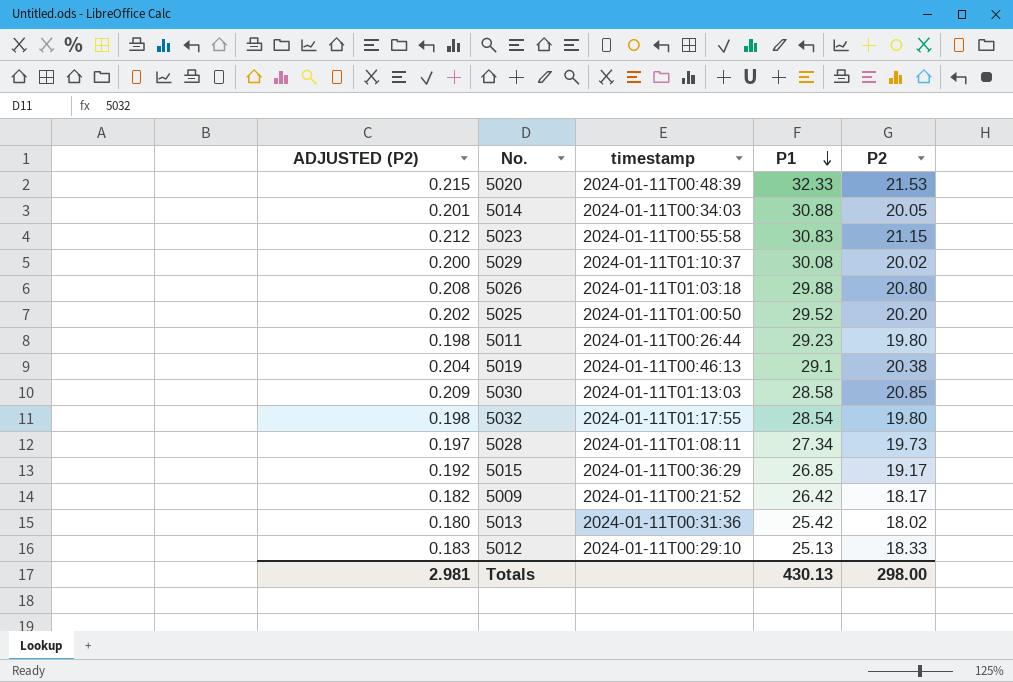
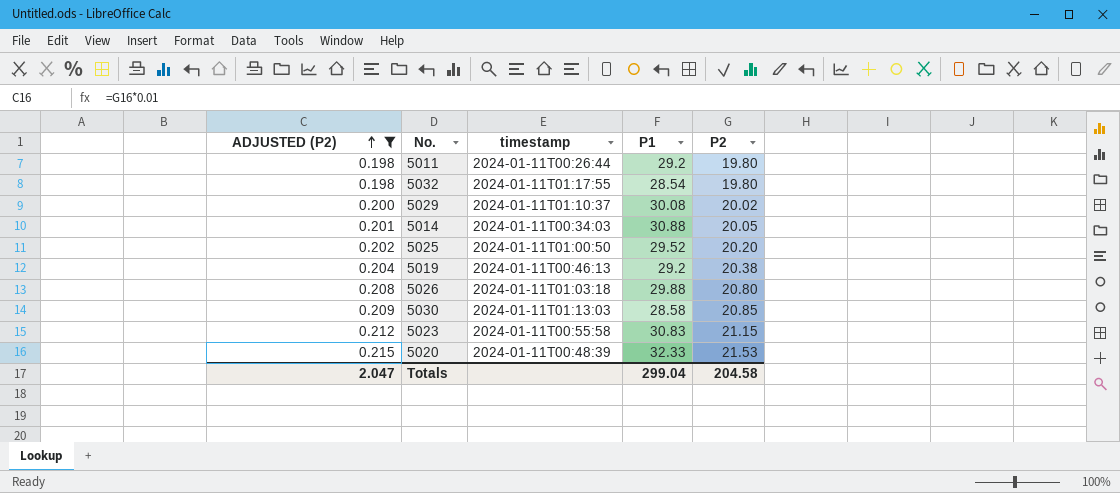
filter: none -> ADJUSTED (P2) >= 0.198
row order: P1 descending -> ADJUSTED (P2) ascending
5011 | P1: 29.23 -> 29.2
5019 | P1: 29.1 -> 29.2
Totals | ADJUSTED (P2): 2.981 -> 2.047
Totals | P1: 430.13 -> 299.04
Totals | P2: 298.00 -> 204.58

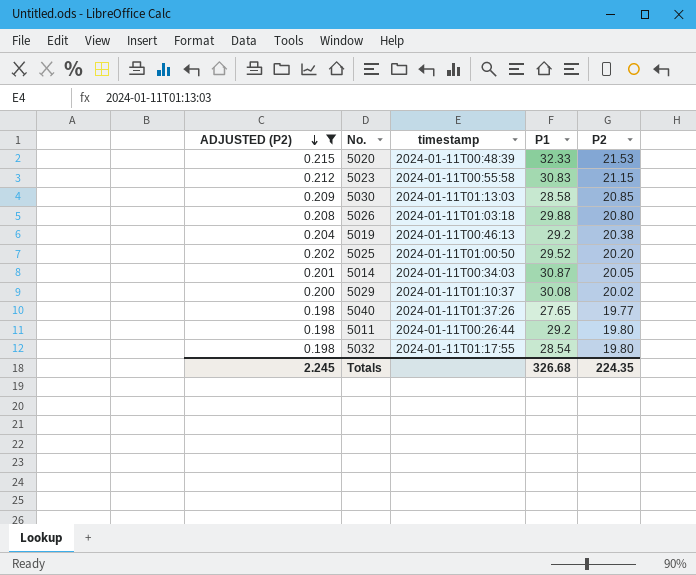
row order: ADJUSTED (P2) ascending -> ADJUSTED (P2) descending
5014 | P1: 30.88 -> 30.87
row 5040: none -> 0.198 | 2024-01-11T01:37:26 | 27.65 | 19.77
Totals | ADJUSTED (P2): 2.047 -> 2.245
Totals | P1: 299.04 -> 326.68
Totals | P2: 204.58 -> 224.35

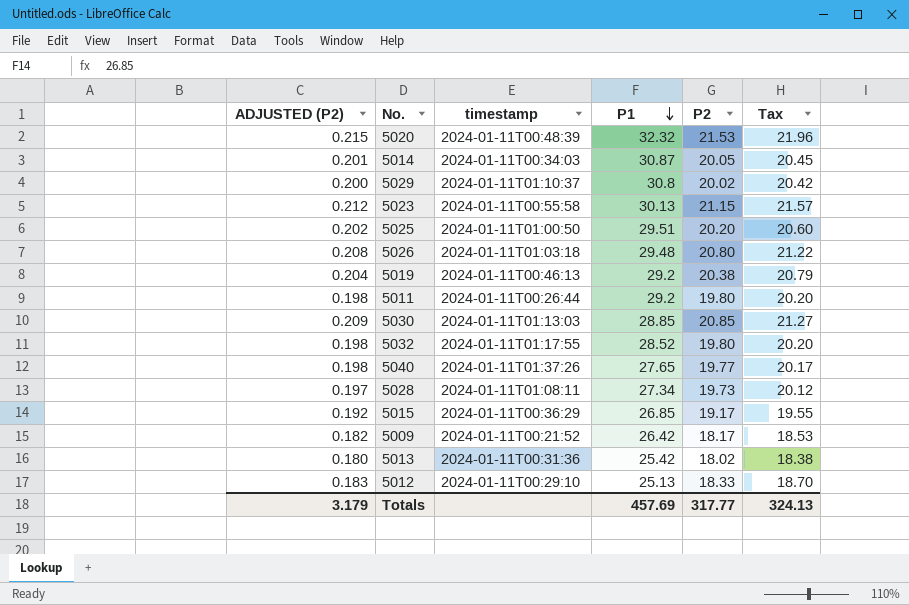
filter: ADJUSTED (P2) >= 0.198 -> none
row order: ADJUSTED (P2) descending -> P1 descending
column Tax | formula: none -> [P2] * 1.02
5020 | P1: 32.33 -> 32.32
5029 | P1: 30.08 -> 30.8
5023 | P1: 30.83 -> 30.13
5025 | P1: 29.52 -> 29.51
5026 | P1: 29.88 -> 29.48
5030 | P1: 28.58 -> 28.85
5032 | P1: 28.54 -> 28.52
Totals | ADJUSTED (P2): 2.245 -> 3.179
Totals | P1: 326.68 -> 457.69
Totals | P2: 224.35 -> 317.77

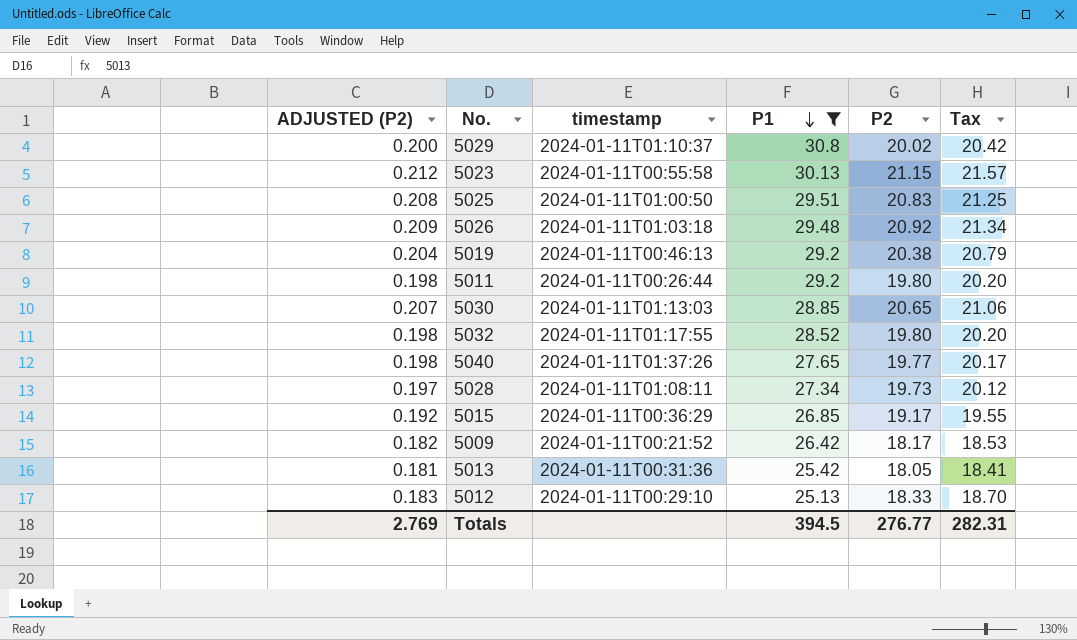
filter: none -> P1 <= 30.8
5025 | ADJUSTED (P2): 0.202 -> 0.208
5025 | P2: 20.20 -> 20.83
5025 | Tax: 20.60 -> 21.25
5026 | ADJUSTED (P2): 0.208 -> 0.209
5026 | P2: 20.80 -> 20.92
5026 | Tax: 21.22 -> 21.34
5030 | ADJUSTED (P2): 0.209 -> 0.207
5030 | P2: 20.85 -> 20.65
5030 | Tax: 21.27 -> 21.06
5013 | ADJUSTED (P2): 0.180 -> 0.181
5013 | P2: 18.02 -> 18.05
5013 | Tax: 18.38 -> 18.41
Totals | ADJUSTED (P2): 3.179 -> 2.769
Totals | P1: 457.69 -> 394.5
Totals | P2: 317.77 -> 276.77
Totals | Tax: 324.13 -> 282.31

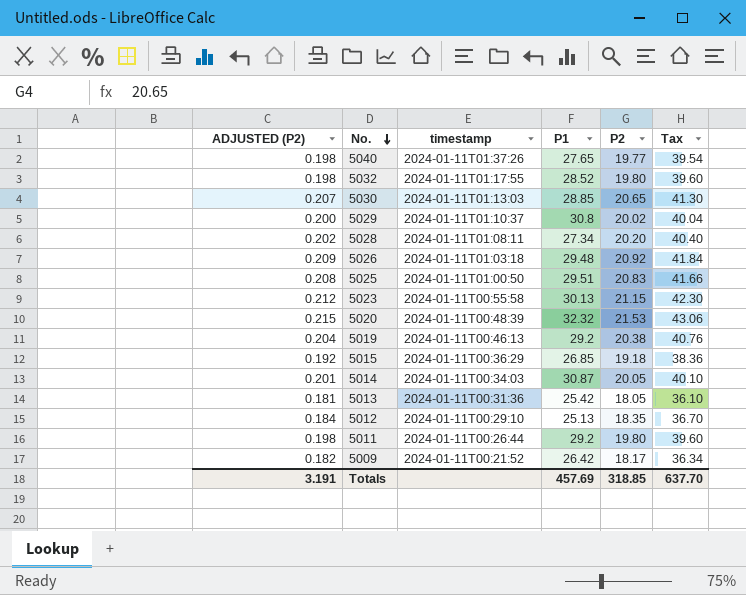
filter: P1 <= 30.8 -> none
row order: P1 descending -> No. descending
column Tax | formula: [P2] * 1.02 -> [P2] * 2
5028 | ADJUSTED (P2): 0.197 -> 0.202
5028 | P2: 19.73 -> 20.20
5015 | P2: 19.17 -> 19.18
5012 | ADJUSTED (P2): 0.183 -> 0.184
5012 | P2: 18.33 -> 18.35
Totals | ADJUSTED (P2): 2.769 -> 3.191
Totals | P1: 394.5 -> 457.69
Totals | P2: 276.77 -> 318.85
Totals | Tax: 282.31 -> 637.70

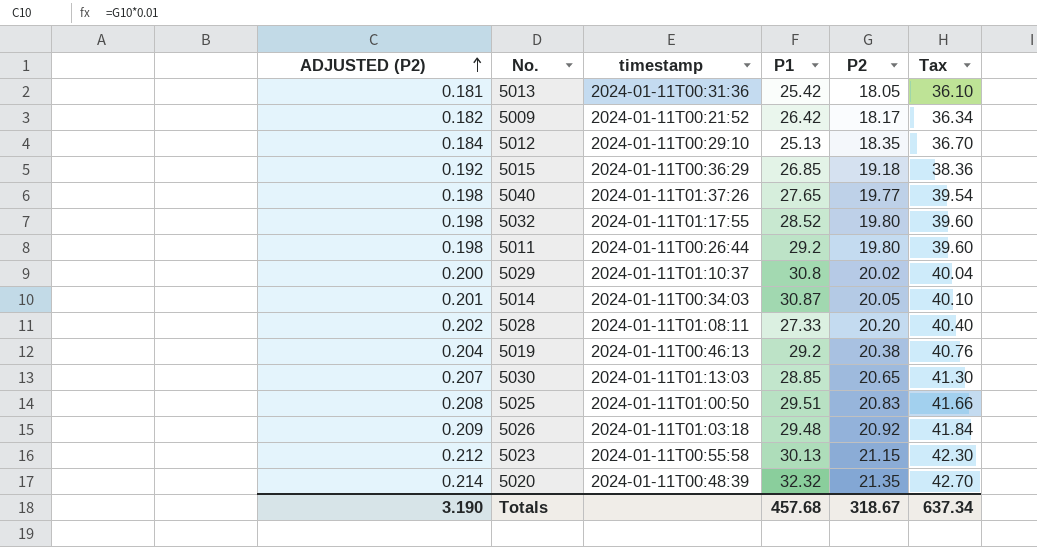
row order: No. descending -> ADJUSTED (P2) ascending
5028 | P1: 27.34 -> 27.33
5020 | ADJUSTED (P2): 0.215 -> 0.214
5020 | P2: 21.53 -> 21.35
5020 | Tax: 43.06 -> 42.70
Totals | ADJUSTED (P2): 3.191 -> 3.190
Totals | P1: 457.69 -> 457.68
Totals | P2: 318.85 -> 318.67
Totals | Tax: 637.70 -> 637.34

